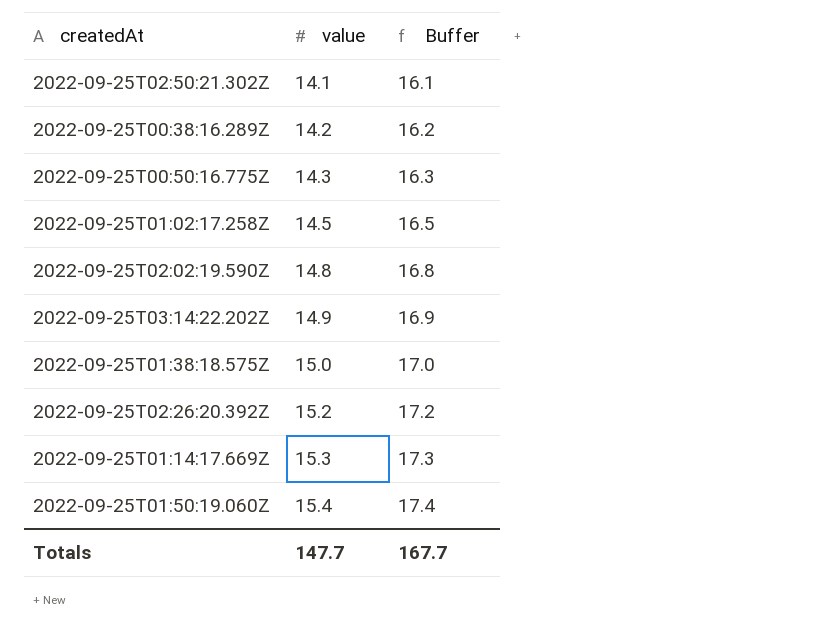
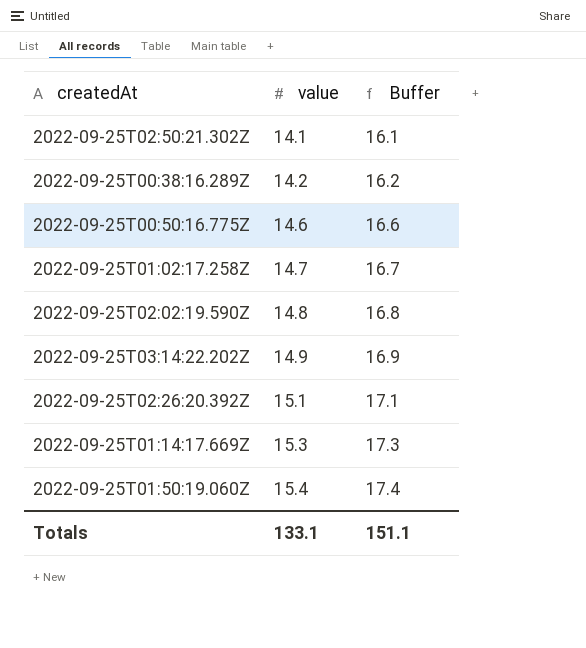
row 2022-09-25T01:38:18.575Z: 15.0 | 17.0 -> none
2022-09-25T00:50:16.775Z | value: 14.3 -> 14.6
2022-09-25T00:50:16.775Z | Buffer: 16.3 -> 16.6
2022-09-25T01:02:17.258Z | value: 14.5 -> 14.7
2022-09-25T01:02:17.258Z | Buffer: 16.5 -> 16.7
2022-09-25T02:26:20.392Z | value: 15.2 -> 15.1
2022-09-25T02:26:20.392Z | Buffer: 17.2 -> 17.1
Totals | value: 147.7 -> 133.1
Totals | Buffer: 167.7 -> 151.1

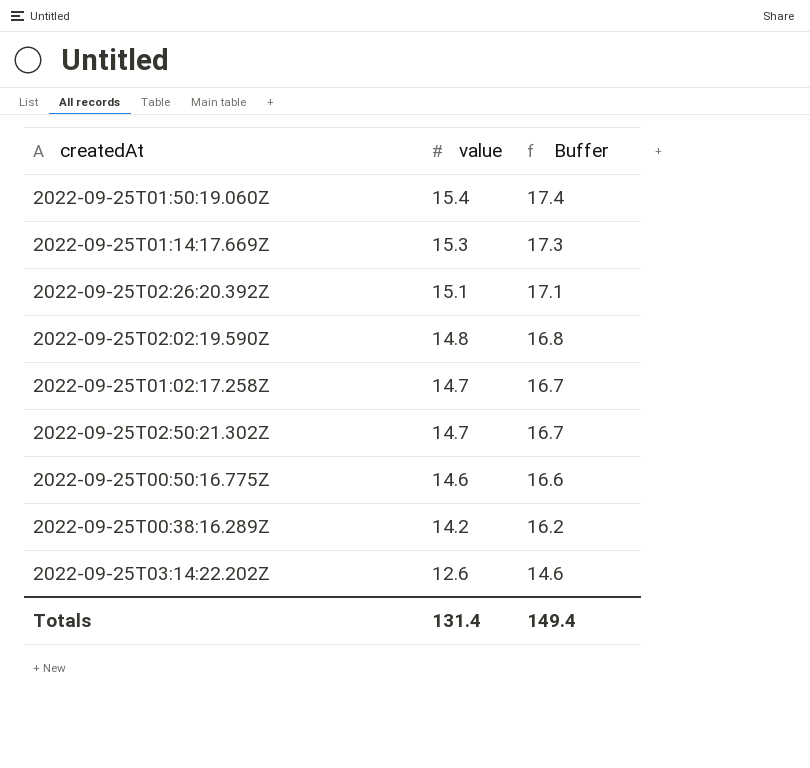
row order: value ascending -> value descending
2022-09-25T02:50:21.302Z | value: 14.1 -> 14.7
2022-09-25T02:50:21.302Z | Buffer: 16.1 -> 16.7
2022-09-25T03:14:22.202Z | value: 14.9 -> 12.6
2022-09-25T03:14:22.202Z | Buffer: 16.9 -> 14.6
Totals | value: 133.1 -> 131.4
Totals | Buffer: 151.1 -> 149.4

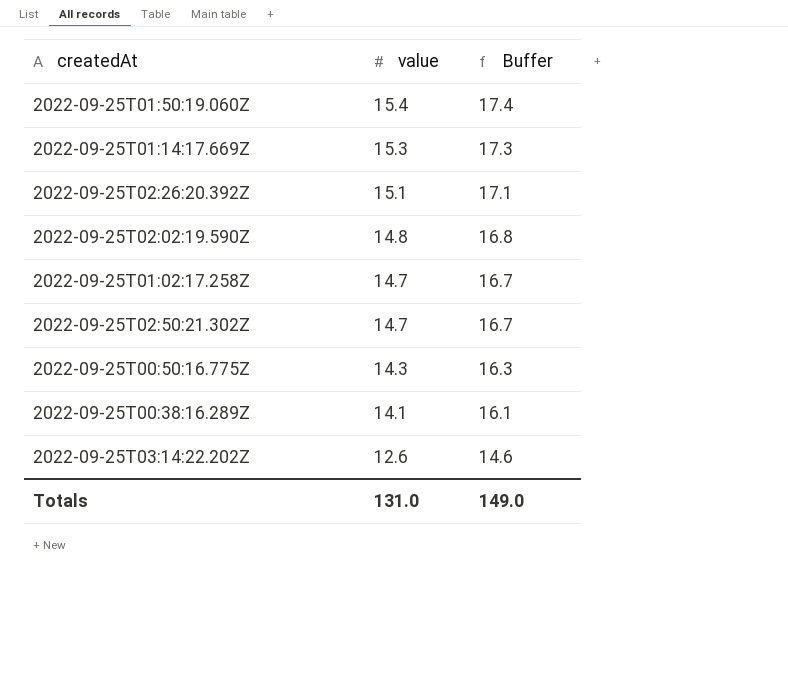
2022-09-25T00:50:16.775Z | value: 14.6 -> 14.3
2022-09-25T00:50:16.775Z | Buffer: 16.6 -> 16.3
2022-09-25T00:38:16.289Z | value: 14.2 -> 14.1
2022-09-25T00:38:16.289Z | Buffer: 16.2 -> 16.1
Totals | value: 131.4 -> 131.0
Totals | Buffer: 149.4 -> 149.0

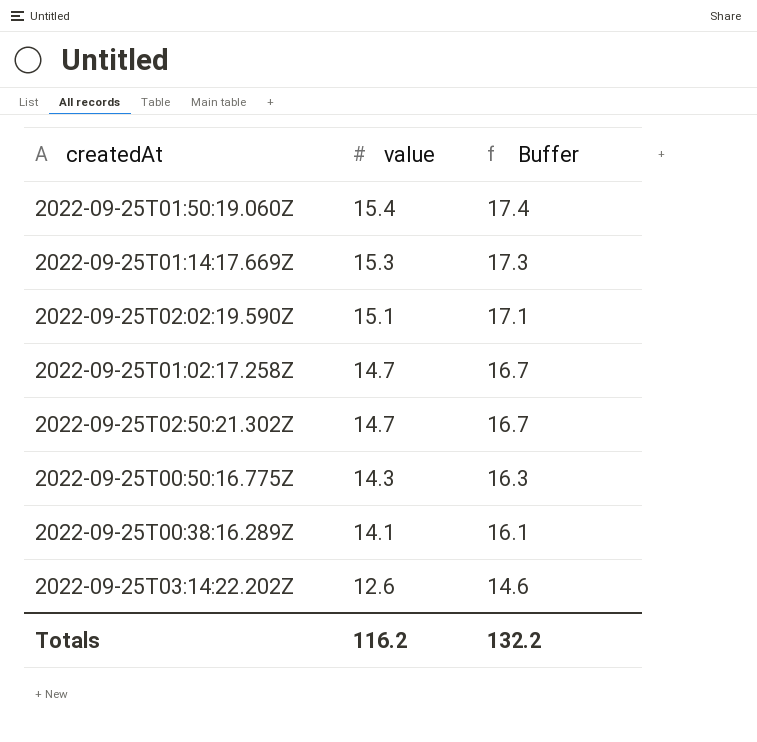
row 2022-09-25T02:26:20.392Z: 15.1 | 17.1 -> none
2022-09-25T02:02:19.590Z | value: 14.8 -> 15.1
2022-09-25T02:02:19.590Z | Buffer: 16.8 -> 17.1
Totals | value: 131.0 -> 116.2
Totals | Buffer: 149.0 -> 132.2

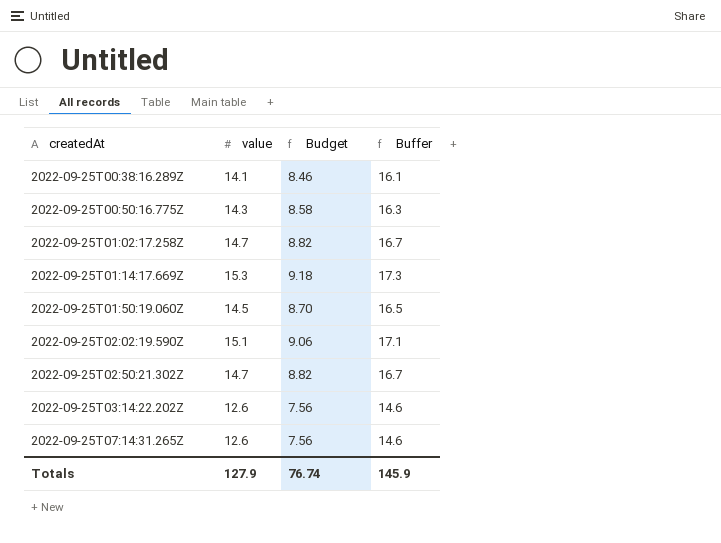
row order: value descending -> createdAt ascending
column Budget | formula: none -> [value] * 0.6
2022-09-25T01:50:19.060Z | value: 15.4 -> 14.5
2022-09-25T01:50:19.060Z | Buffer: 17.4 -> 16.5
row 2022-09-25T07:14:31.265Z: none -> 12.6 | 7.56 | 14.6
Totals | value: 116.2 -> 127.9
Totals | Buffer: 132.2 -> 145.9

